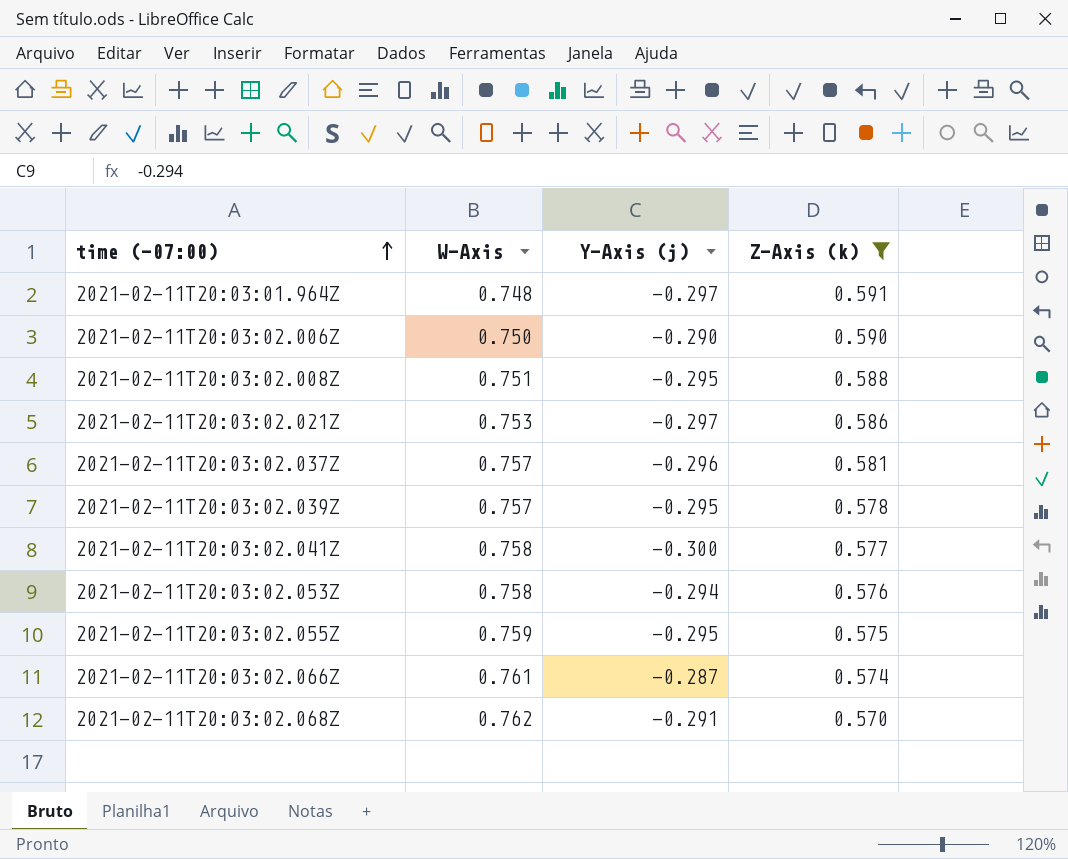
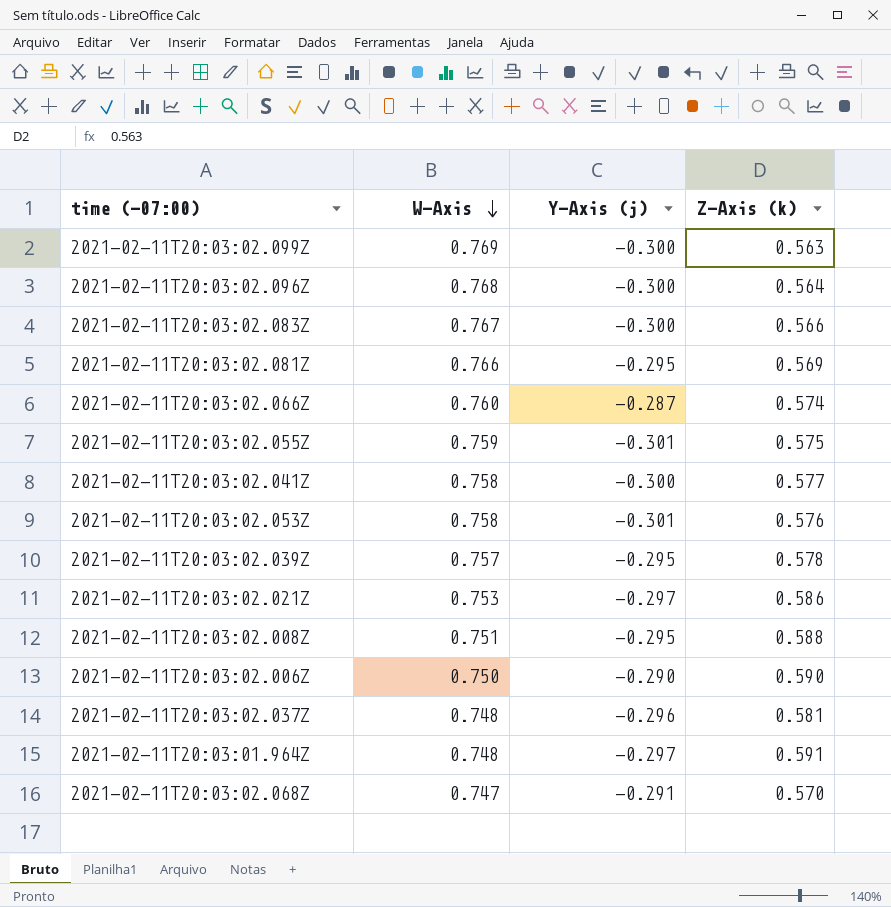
filter: Z-Axis (k) >= 0.570 -> none
row order: time (-07:00) ascending -> W-Axis descending
2021-02-11T20:03:02.066Z | W-Axis: 0.761 -> 0.760
2021-02-11T20:03:02.055Z | Y-Axis (j): -0.295 -> -0.301
2021-02-11T20:03:02.053Z | Y-Axis (j): -0.294 -> -0.301
2021-02-11T20:03:02.037Z | W-Axis: 0.757 -> 0.748
2021-02-11T20:03:02.068Z | W-Axis: 0.762 -> 0.747

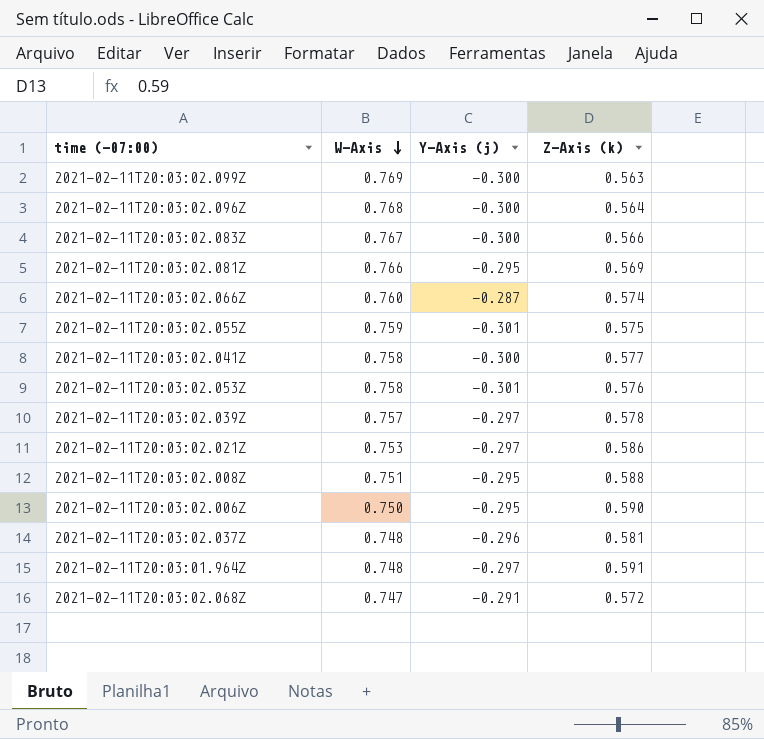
2021-02-11T20:03:02.039Z | Y-Axis (j): -0.295 -> -0.297
2021-02-11T20:03:02.006Z | Y-Axis (j): -0.290 -> -0.295
2021-02-11T20:03:02.068Z | Z-Axis (k): 0.570 -> 0.572

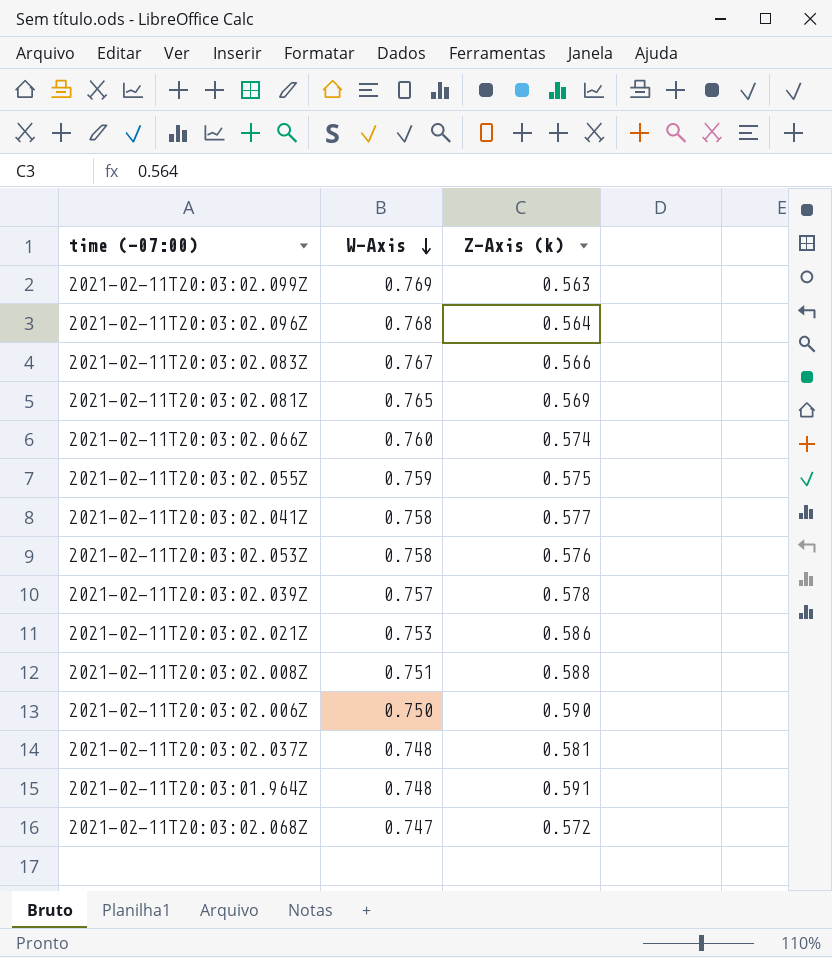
column Y-Axis (j) | position: 3 -> none
2021-02-11T20:03:02.081Z | W-Axis: 0.766 -> 0.765

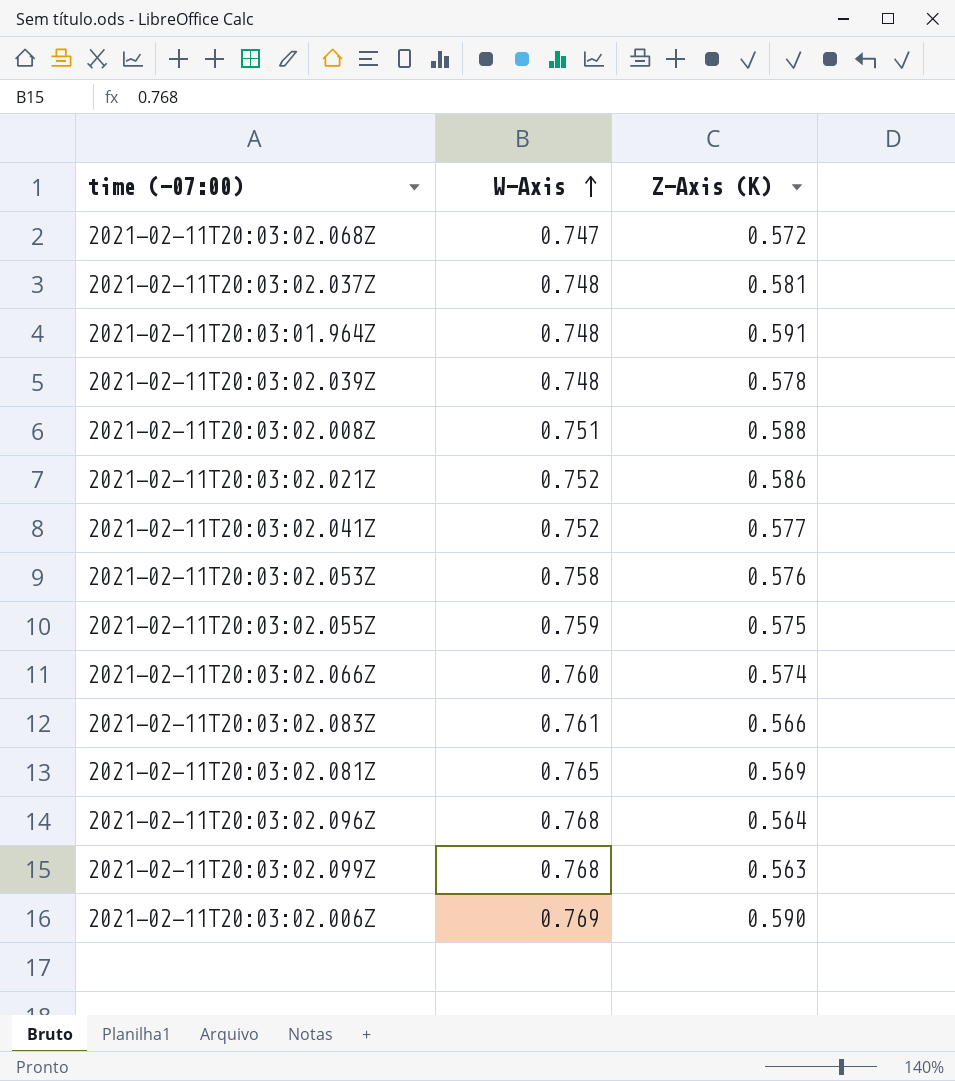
row order: W-Axis descending -> W-Axis ascending
column name: Z-Axis (k) -> Z-Axis (K)
2021-02-11T20:03:02.039Z | W-Axis: 0.757 -> 0.748
2021-02-11T20:03:02.021Z | W-Axis: 0.753 -> 0.752
2021-02-11T20:03:02.041Z | W-Axis: 0.758 -> 0.752
2021-02-11T20:03:02.083Z | W-Axis: 0.767 -> 0.761
2021-02-11T20:03:02.099Z | W-Axis: 0.769 -> 0.768
2021-02-11T20:03:02.006Z | W-Axis: 0.750 -> 0.769

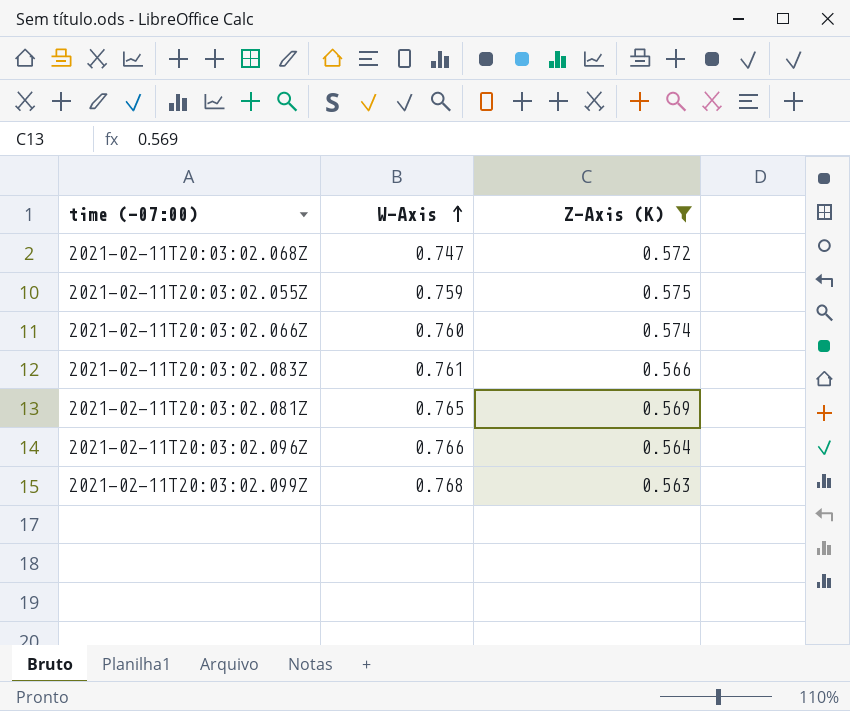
filter: none -> Z-Axis (K) <= 0.575
2021-02-11T20:03:02.096Z | W-Axis: 0.768 -> 0.766

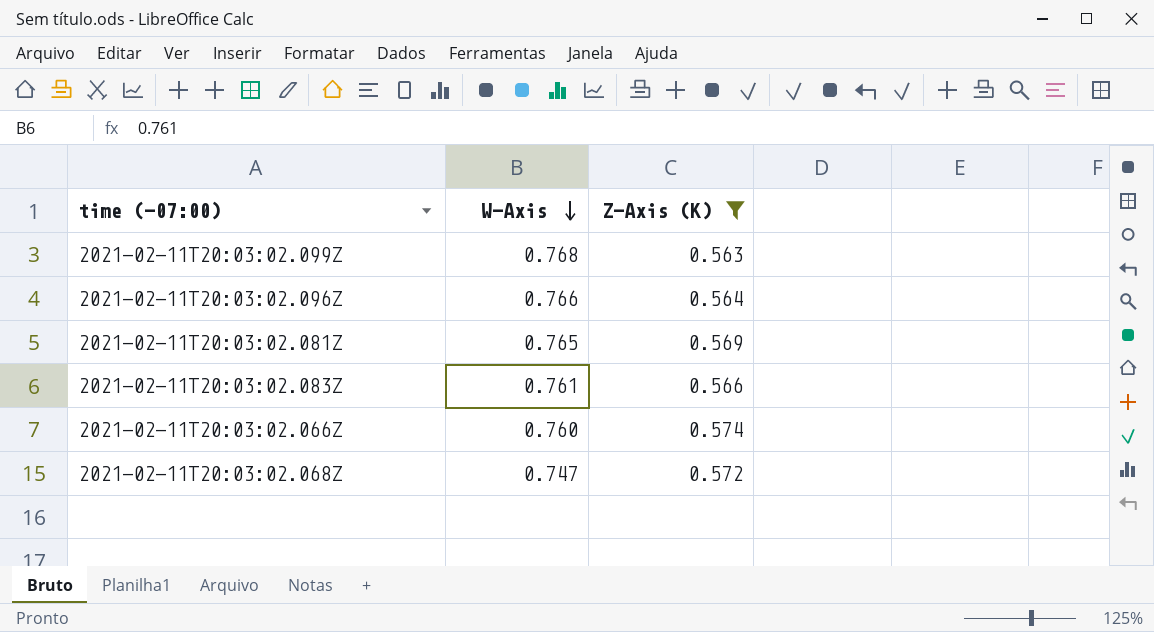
row order: W-Axis ascending -> W-Axis descending
row 2021-02-11T20:03:02.055Z: 0.759 | 0.575 -> none

